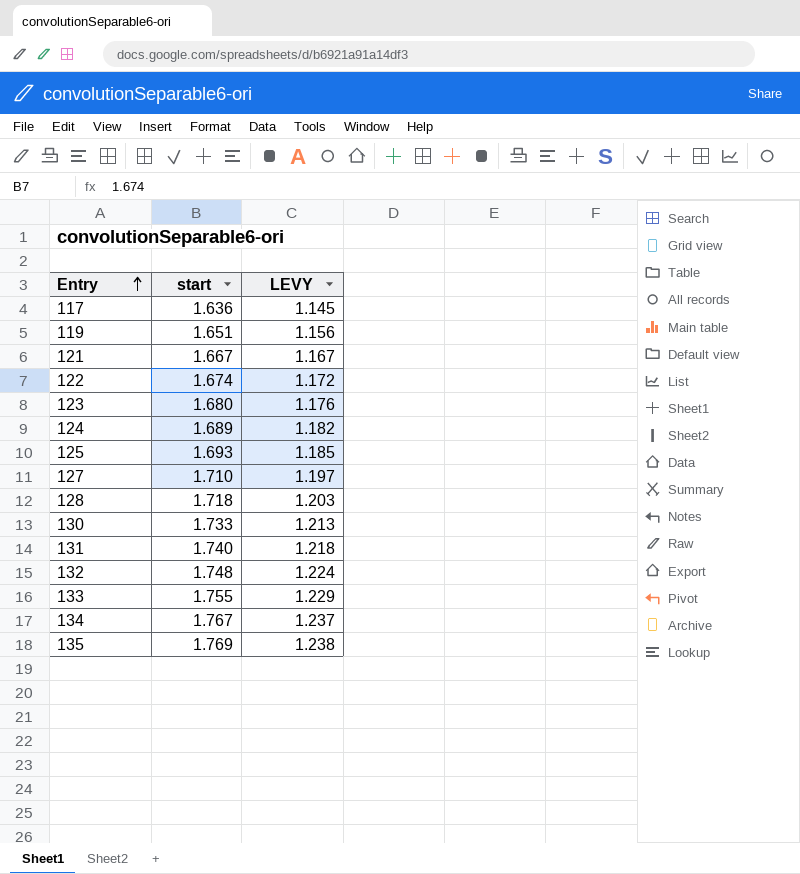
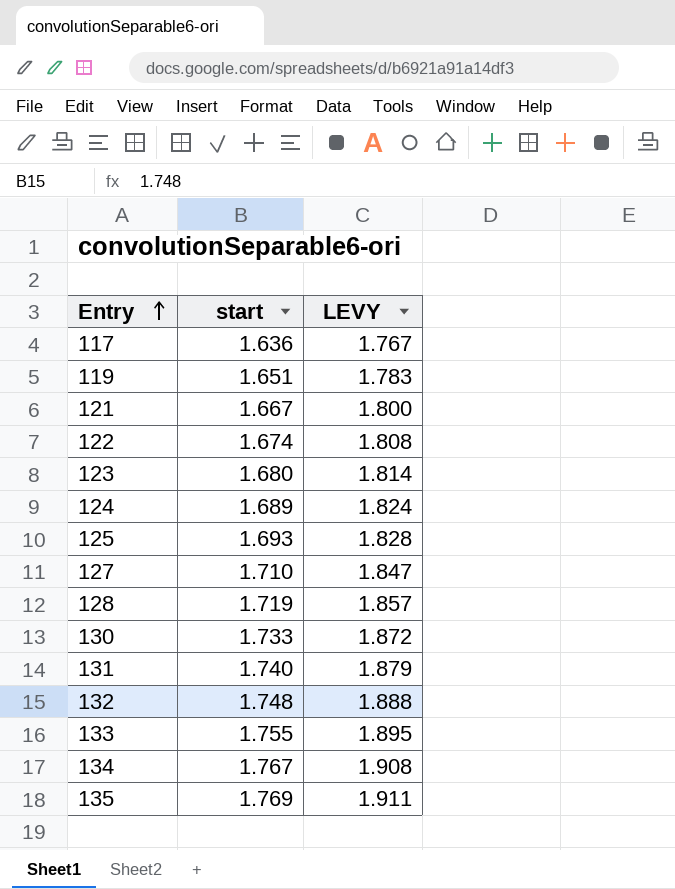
column LEVY | formula: [start] * 0.7 -> [start] * 1.08
128 | start: 1.718 -> 1.719

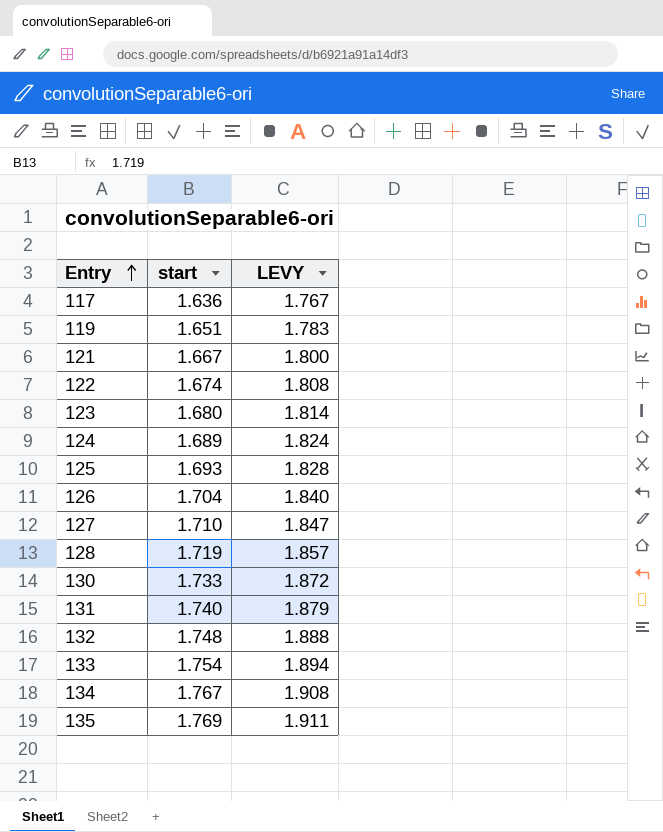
row 126: none -> 1.704 | 1.840
133 | start: 1.755 -> 1.754
133 | LEVY: 1.895 -> 1.894

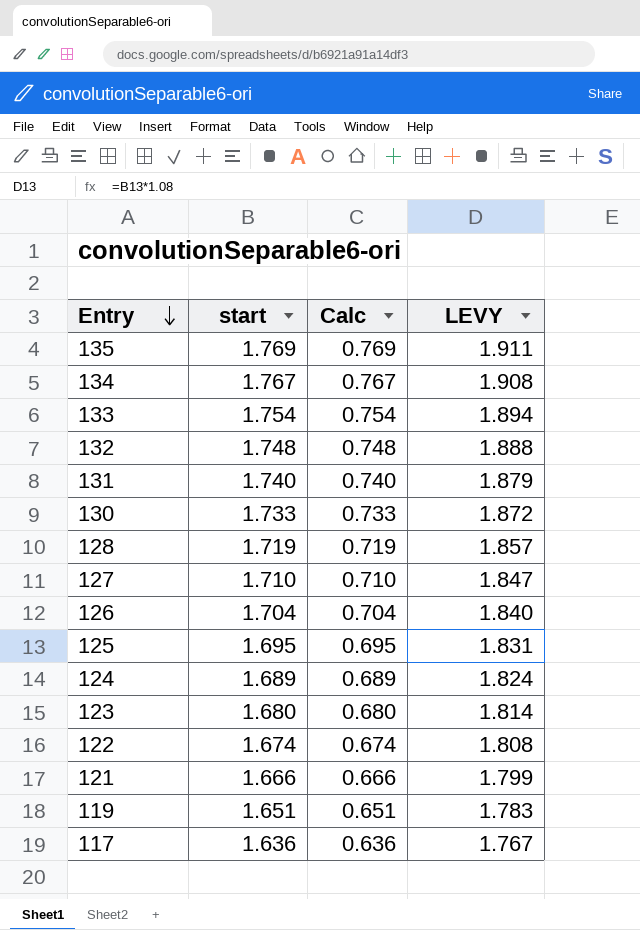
row order: Entry ascending -> Entry descending
column Calc | formula: none -> [start] - 1
125 | start: 1.693 -> 1.695
125 | LEVY: 1.828 -> 1.831
121 | start: 1.667 -> 1.666
121 | LEVY: 1.800 -> 1.799

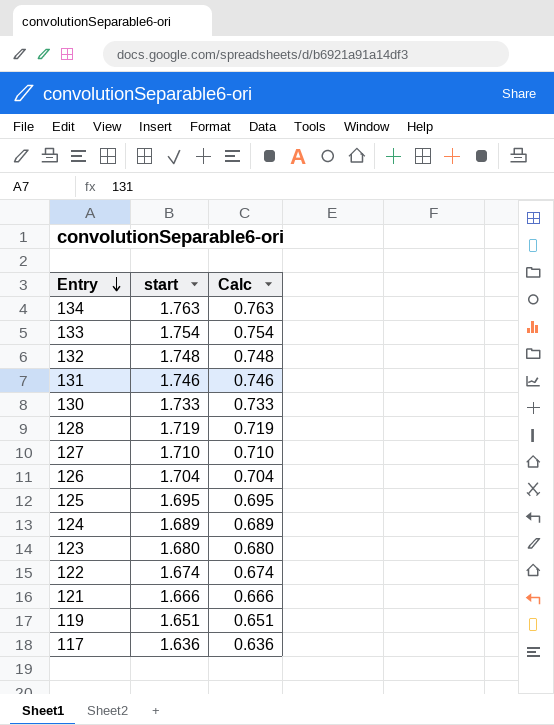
column LEVY | formula: [start] * 1.08 -> none
row 135: 1.769 | 0.769 | 1.911 -> none
134 | start: 1.767 -> 1.763
134 | Calc: 0.767 -> 0.763
131 | start: 1.740 -> 1.746
131 | Calc: 0.740 -> 0.746

